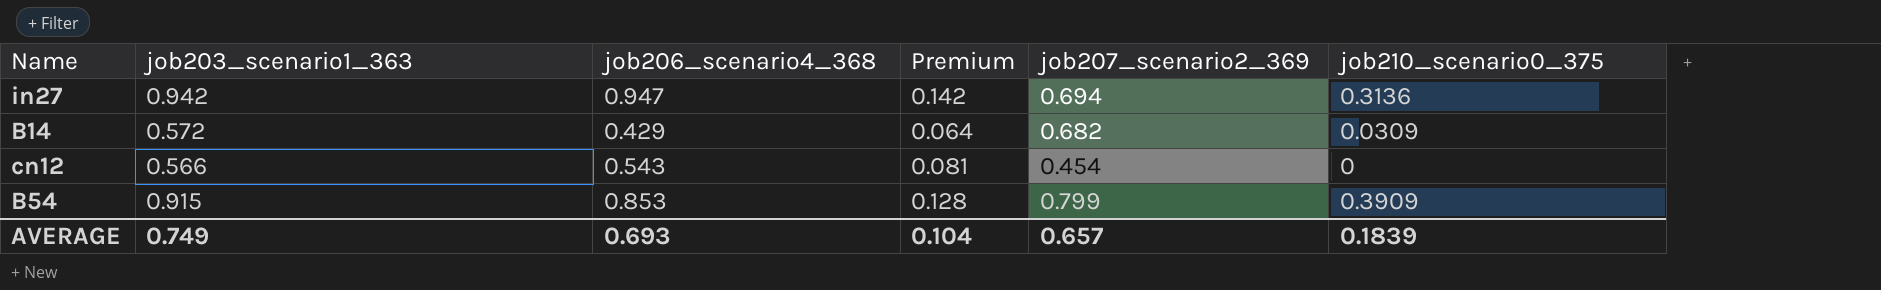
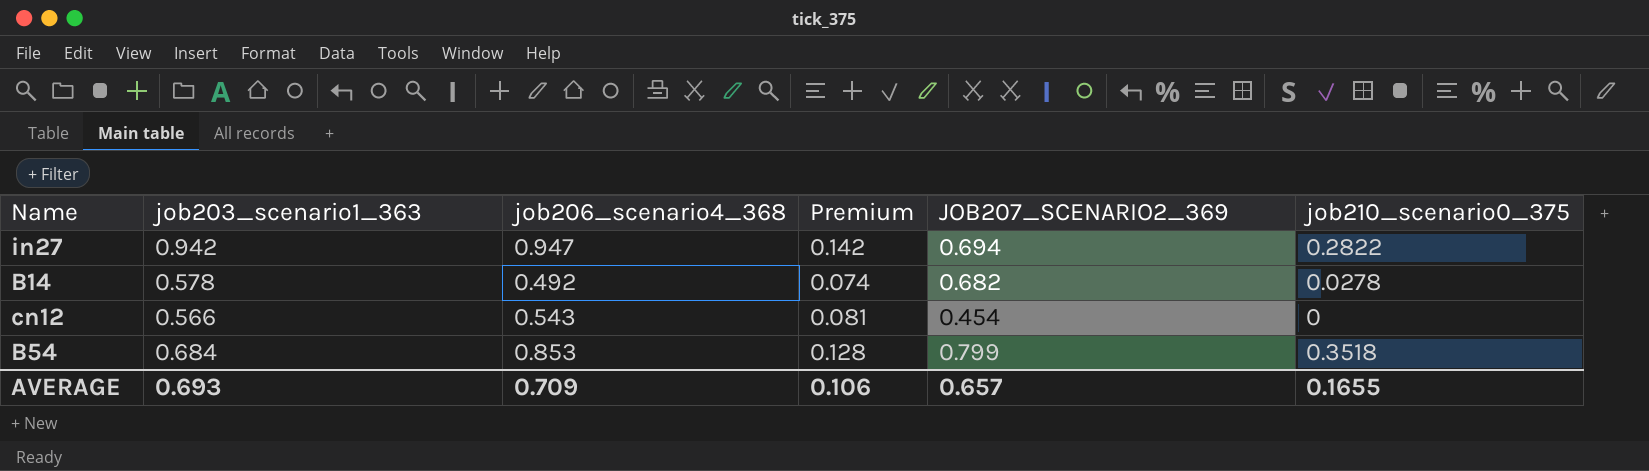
column name: job207_scenario2_369 -> JOB207_SCENARIO2_369
in27 | job210_scenario0_375: 0.3136 -> 0.2822
B14 | job203_scenario1_363: 0.572 -> 0.578
B14 | job206_scenario4_368: 0.429 -> 0.492
B14 | Premium: 0.064 -> 0.074
B14 | job210_scenario0_375: 0.0309 -> 0.0278
B54 | job203_scenario1_363: 0.915 -> 0.684
B54 | job210_scenario0_375: 0.3909 -> 0.3518
AVERAGE | job203_scenario1_363: 0.749 -> 0.693
AVERAGE | job206_scenario4_368: 0.693 -> 0.709
AVERAGE | Premium: 0.104 -> 0.106
AVERAGE | job210_scenario0_375: 0.1839 -> 0.1655

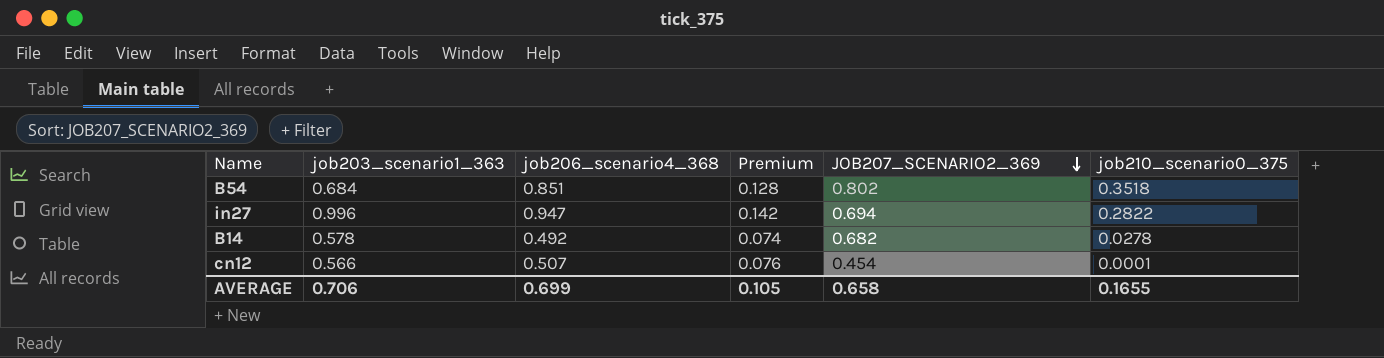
row order: none -> JOB207_SCENARIO2_369 descending
B54 | job206_scenario4_368: 0.853 -> 0.851
B54 | JOB207_SCENARIO2_369: 0.799 -> 0.802
in27 | job203_scenario1_363: 0.942 -> 0.996
cn12 | job206_scenario4_368: 0.543 -> 0.507
cn12 | Premium: 0.081 -> 0.076
cn12 | job210_scenario0_375: 0 -> 0.0001
AVERAGE | job203_scenario1_363: 0.693 -> 0.706
AVERAGE | job206_scenario4_368: 0.709 -> 0.699
AVERAGE | Premium: 0.106 -> 0.105
AVERAGE | JOB207_SCENARIO2_369: 0.657 -> 0.658

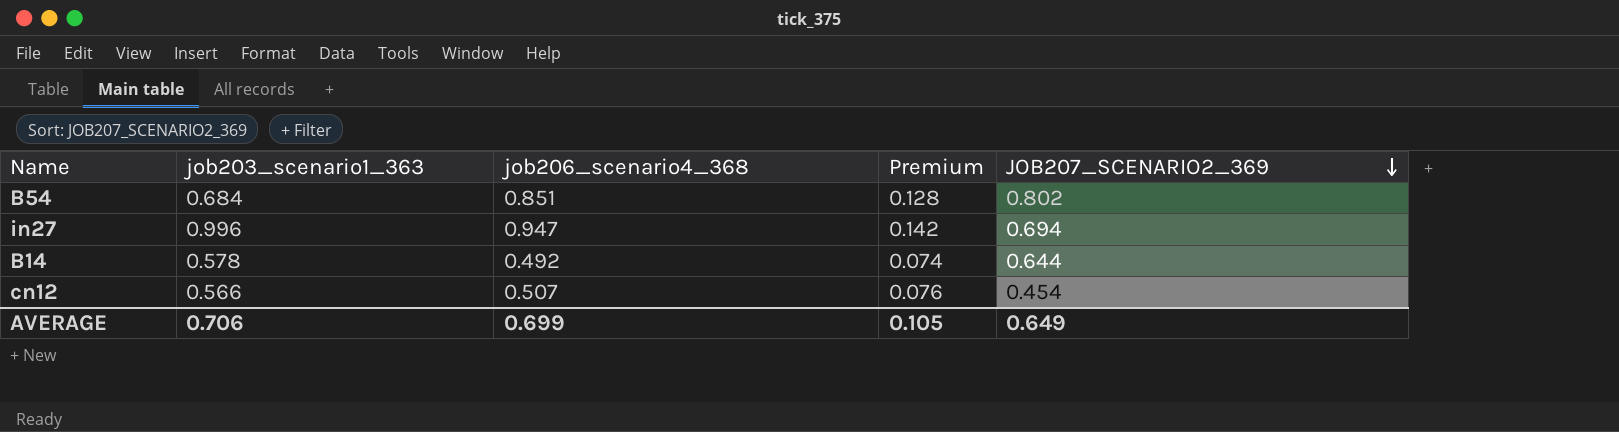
column job210_scenario0_375 | position: 6 -> none
B14 | JOB207_SCENARIO2_369: 0.682 -> 0.644
AVERAGE | JOB207_SCENARIO2_369: 0.658 -> 0.649

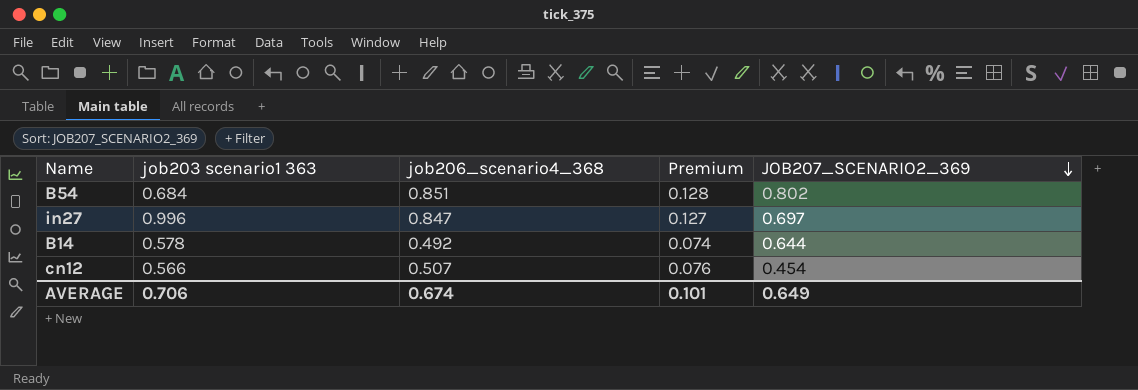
column name: job203_scenario1_363 -> job203 scenario1 363
in27 | job206_scenario4_368: 0.947 -> 0.847
in27 | Premium: 0.142 -> 0.127
in27 | JOB207_SCENARIO2_369: 0.694 -> 0.697
AVERAGE | job206_scenario4_368: 0.699 -> 0.674
AVERAGE | Premium: 0.105 -> 0.101

